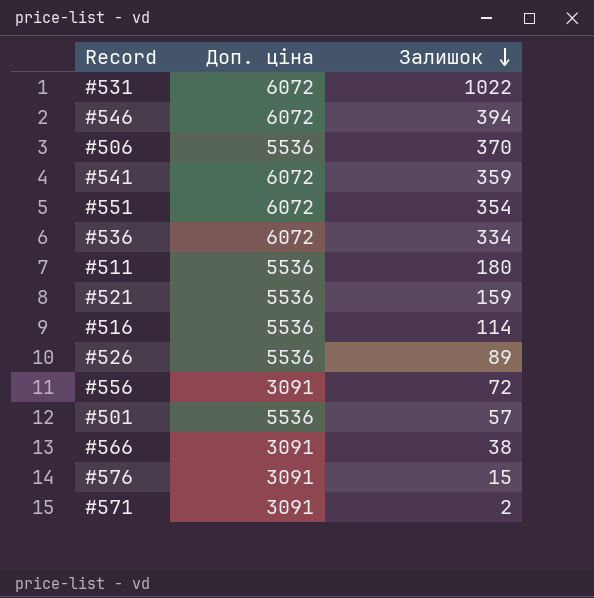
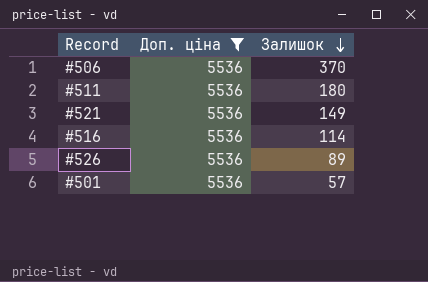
filter: none -> Доп. ціна = 5536
#521 | Залишок: 159 -> 149

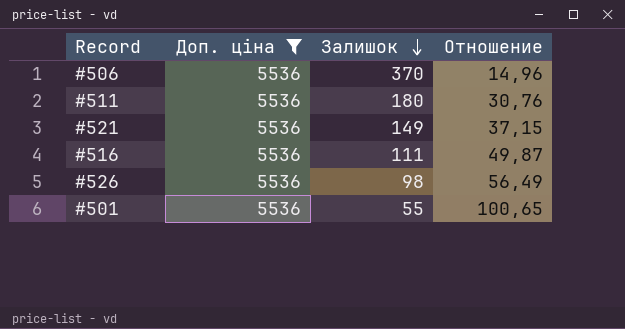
column Отношение | formula: none -> [Доп. ціна] / [Залишок]
#516 | Залишок: 114 -> 111
#526 | Залишок: 89 -> 98
#501 | Залишок: 57 -> 55

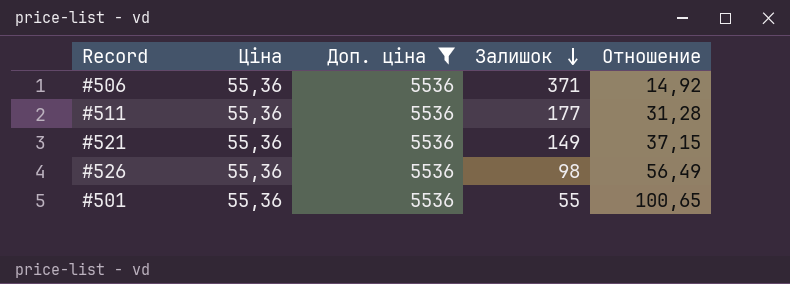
column Ціна | position: none -> 2
row #516: 5536 | 111 | 49,87 -> none
#506 | Залишок: 370 -> 371
#506 | Отношение: 14,96 -> 14,92
#511 | Залишок: 180 -> 177
#511 | Отношение: 30,76 -> 31,28

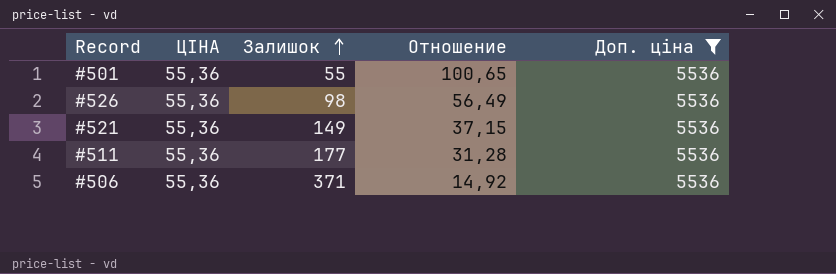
row order: Залишок descending -> Залишок ascending
column name: Ціна -> ЦІНА
column Доп. ціна | position: 3 -> 5

